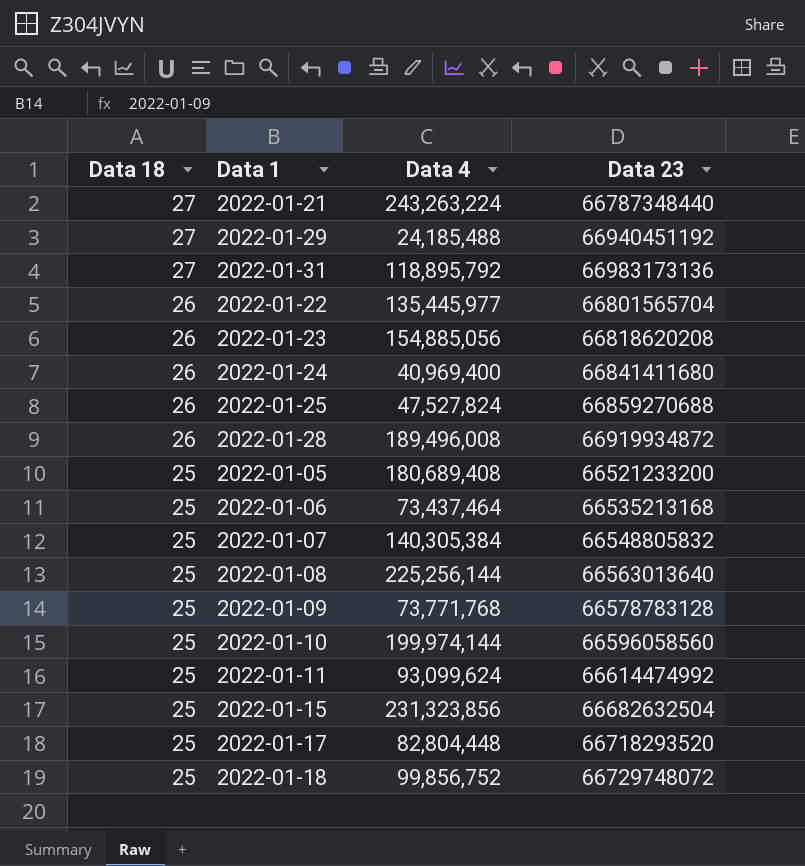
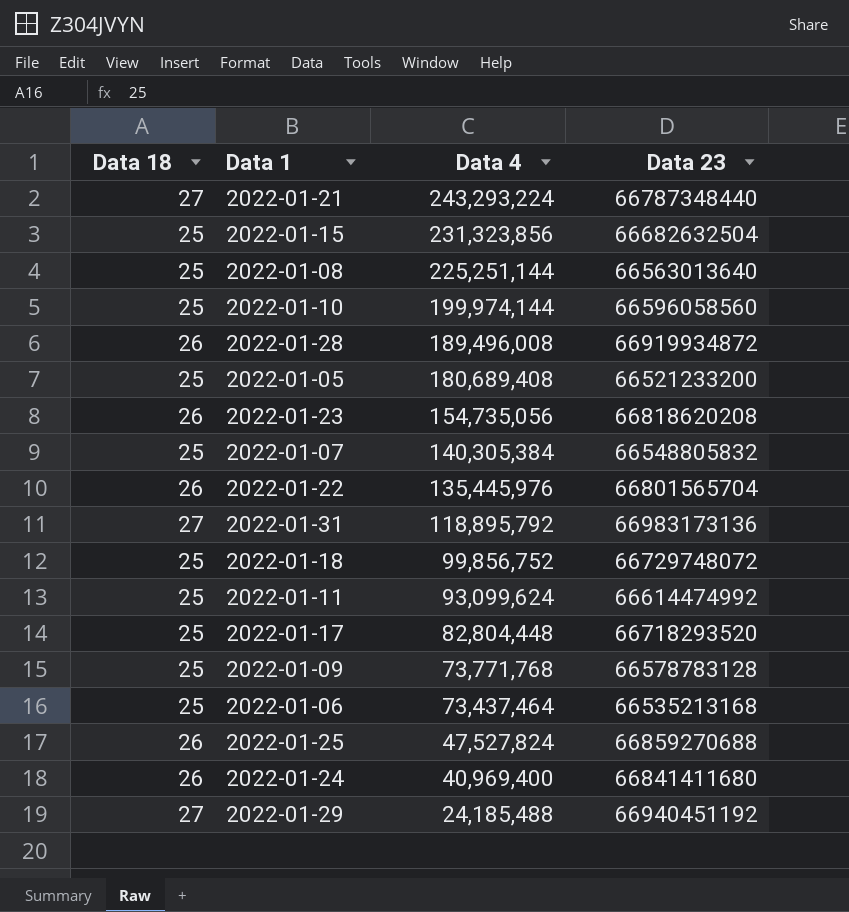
row order: Data 18 descending -> Data 4 descending
2022-01-21 | Data 4: 243,263,224 -> 243,293,224
2022-01-08 | Data 4: 225,256,144 -> 225,251,144
2022-01-23 | Data 4: 154,885,056 -> 154,735,056
2022-01-22 | Data 4: 135,445,977 -> 135,445,976

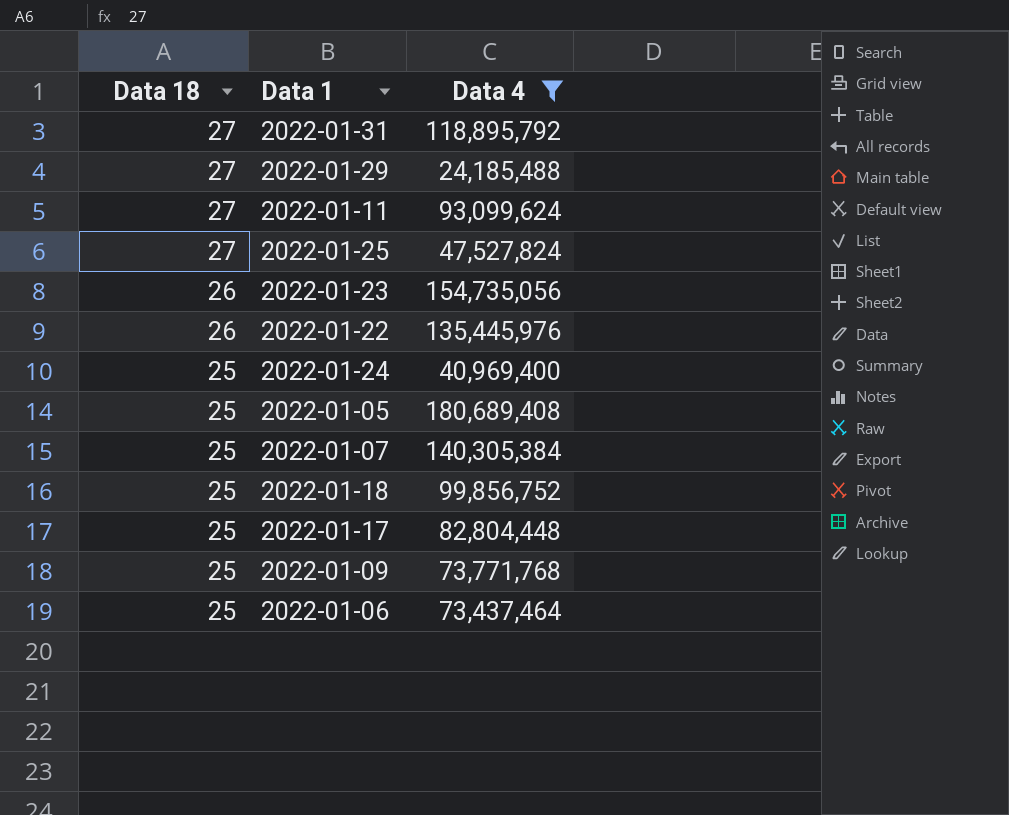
filter: none -> Data 4 <= 180,689,408
row order: Data 4 descending -> Data 18 descending
column Data 23 | position: 4 -> none
2022-01-11 | Data 18: 25 -> 27
2022-01-25 | Data 18: 26 -> 27
2022-01-24 | Data 18: 26 -> 25

